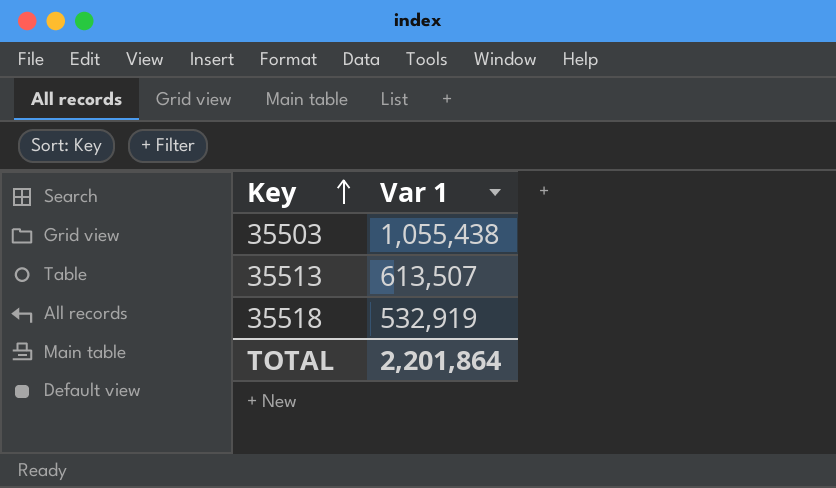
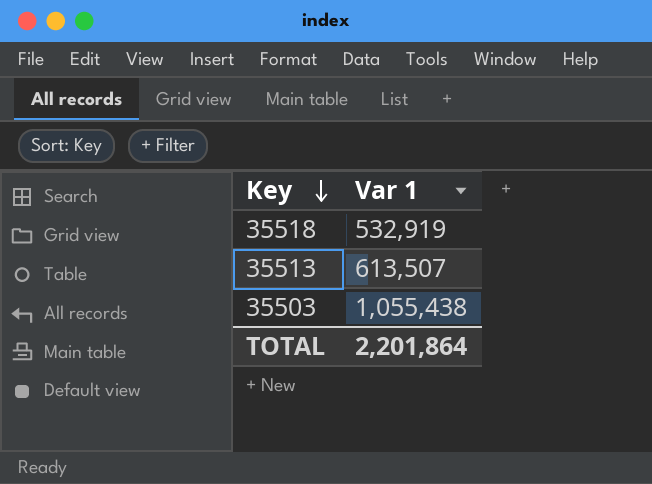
row order: Key ascending -> Key descending

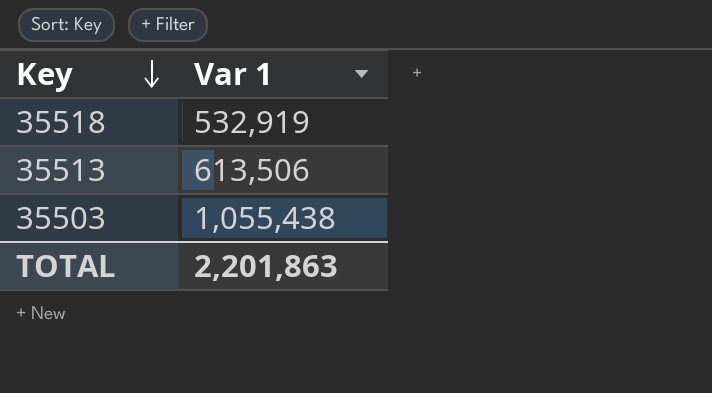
35513 | Var 1: 613,507 -> 613,506
TOTAL | Var 1: 2,201,864 -> 2,201,863

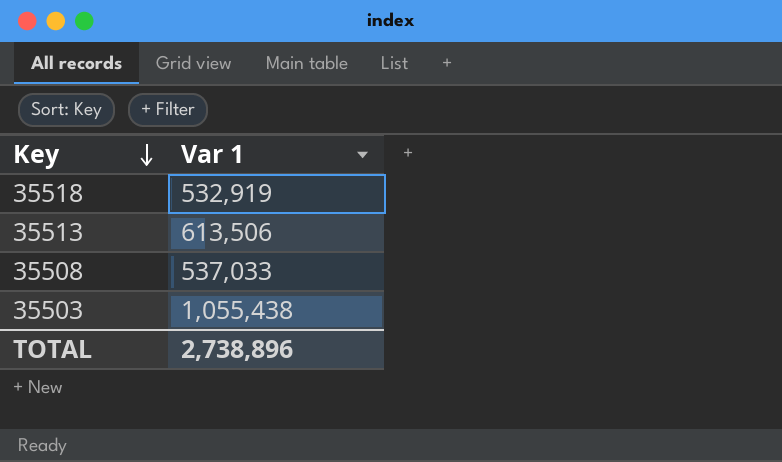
row 35508: none -> 537,033
TOTAL | Var 1: 2,201,863 -> 2,738,896

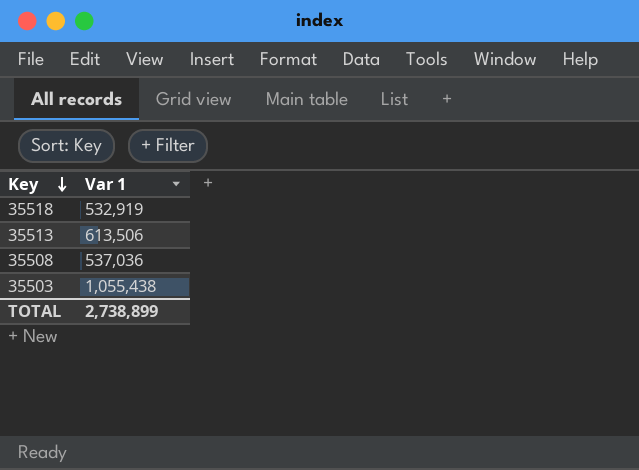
35508 | Var 1: 537,033 -> 537,036
TOTAL | Var 1: 2,738,896 -> 2,738,899

